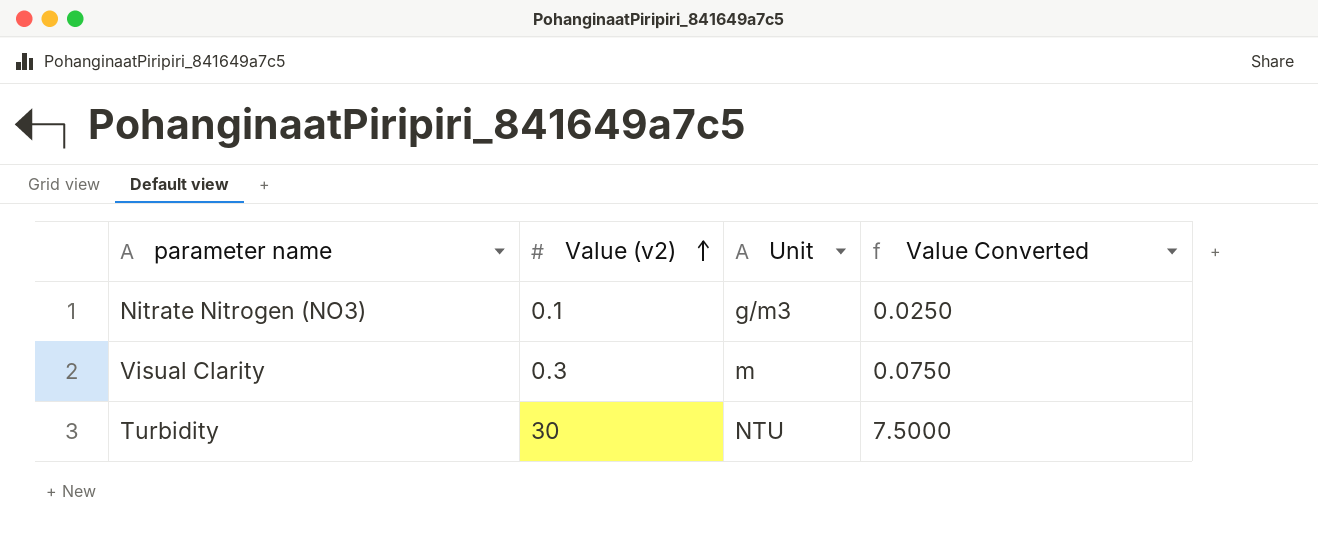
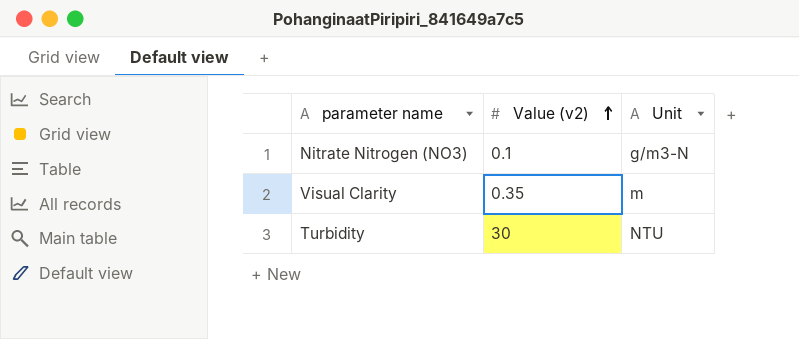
column Value Converted | formula: [Value (v2)] * 0.25 -> none
Nitrate Nitrogen (NO3) | Unit: g/m3 -> g/m3-N
Visual Clarity | Value (v2): 0.3 -> 0.35

